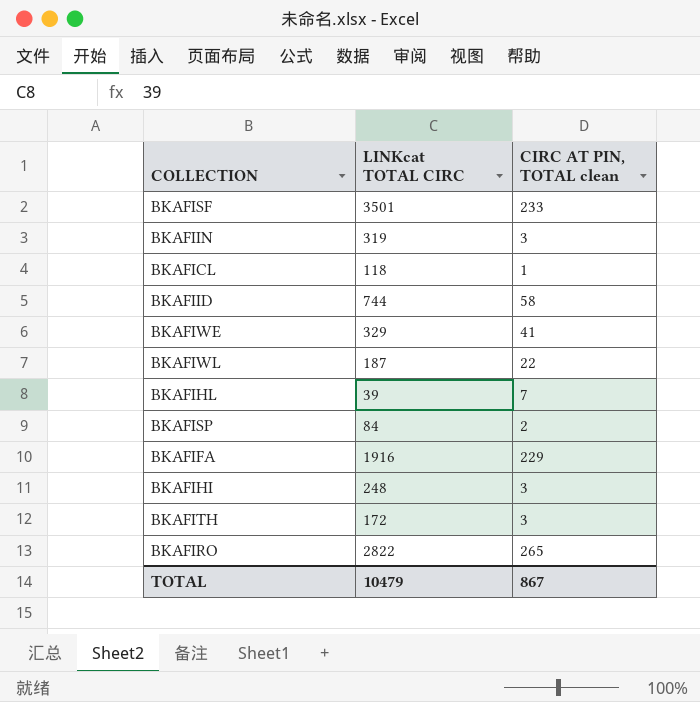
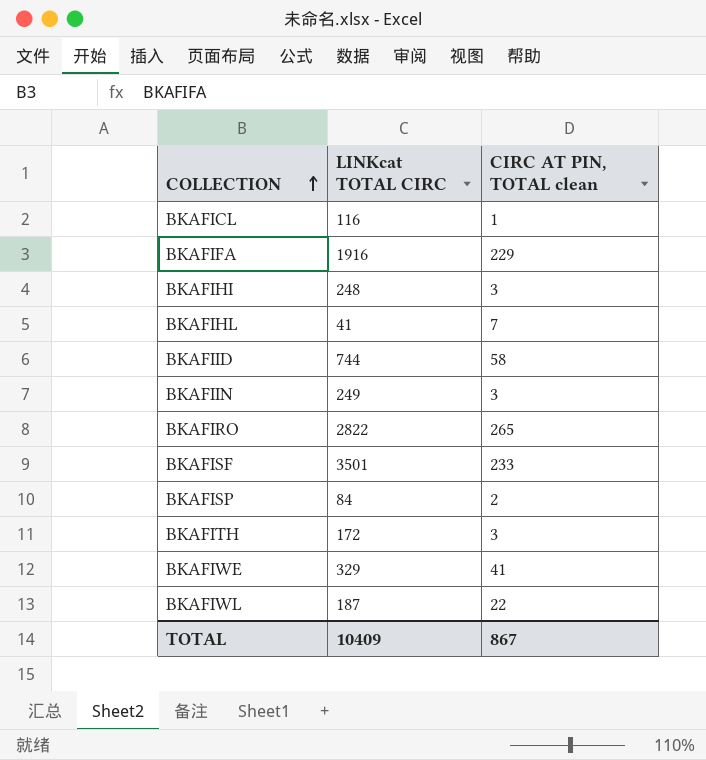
row order: none -> COLLECTION ascending
BKAFICL | LINKcat TOTAL CIRC: 118 -> 116
BKAFIHL | LINKcat TOTAL CIRC: 39 -> 41
BKAFIIN | LINKcat TOTAL CIRC: 319 -> 249
TOTAL | LINKcat TOTAL CIRC: 10479 -> 10409

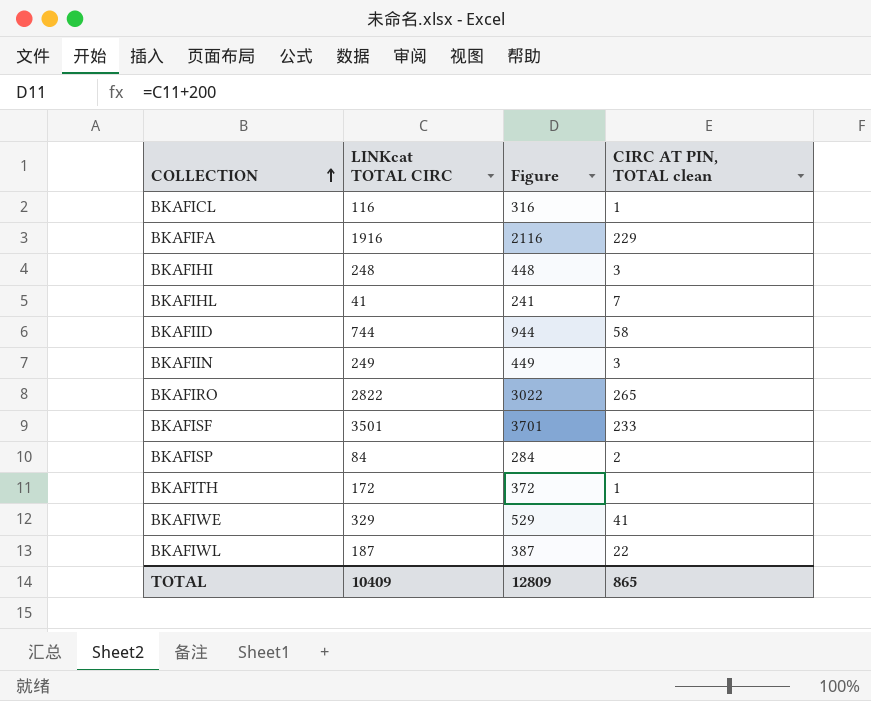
column Figure | formula: none -> [LINKcat TOTAL CIRC] + 200
BKAFITH | CIRC AT PIN, TOTAL clean: 3 -> 1
TOTAL | CIRC AT PIN, TOTAL clean: 867 -> 865

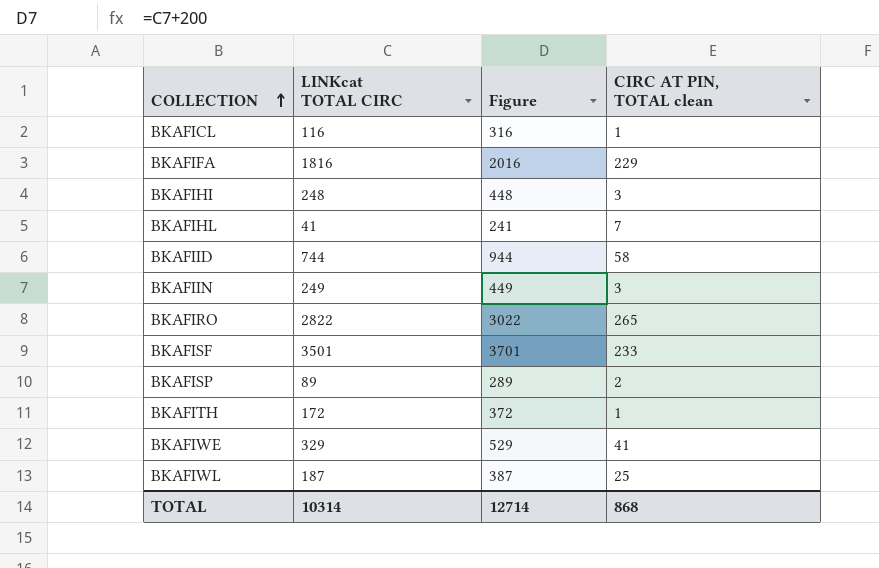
BKAFIFA | LINKcat TOTAL CIRC: 1916 -> 1816
BKAFIFA | Figure: 2116 -> 2016
BKAFISP | LINKcat TOTAL CIRC: 84 -> 89
BKAFISP | Figure: 284 -> 289
BKAFIWL | CIRC AT PIN, TOTAL clean: 22 -> 25
TOTAL | LINKcat TOTAL CIRC: 10409 -> 10314
TOTAL | Figure: 12809 -> 12714
TOTAL | CIRC AT PIN, TOTAL clean: 865 -> 868

